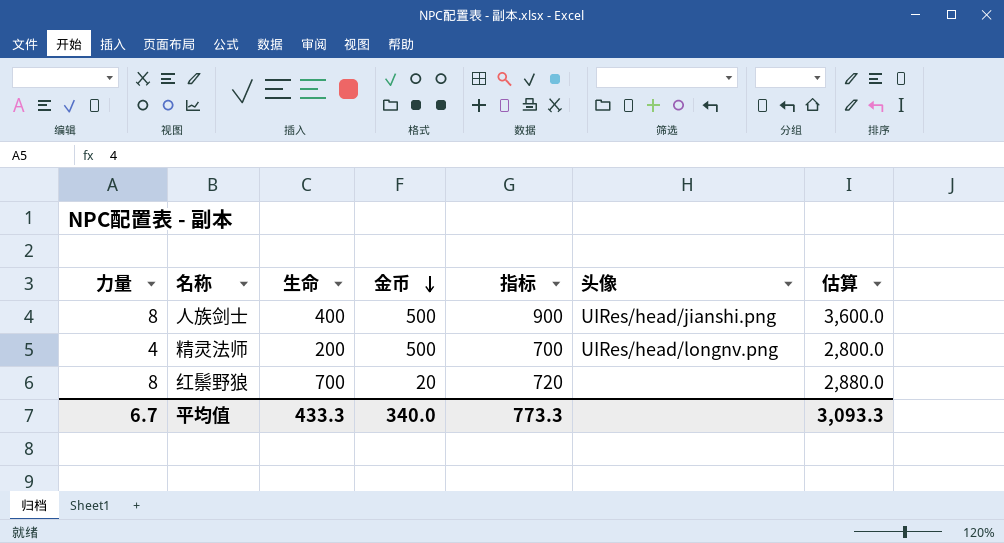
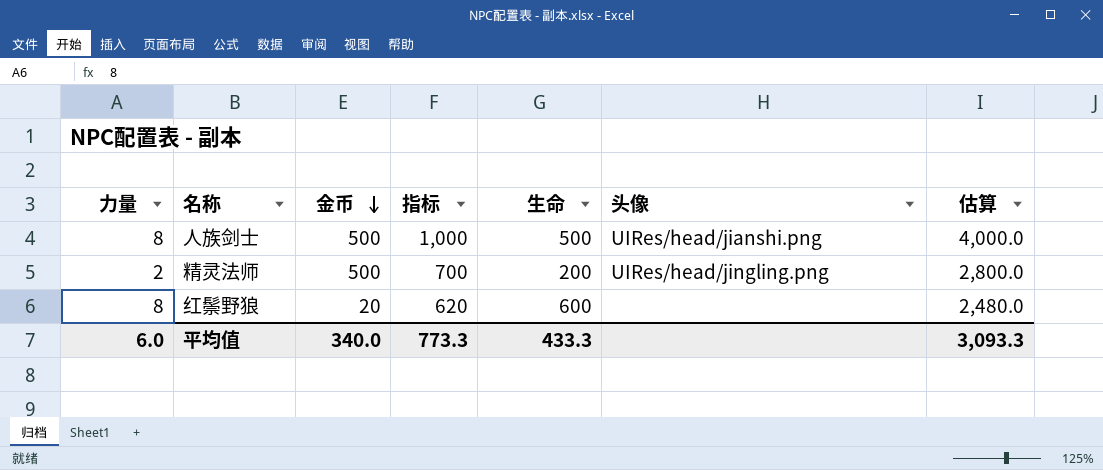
column 生命 | position: 3 -> 5
人族剑士 | 指标: 900 -> 1,000
人族剑士 | 生命: 400 -> 500
人族剑士 | 估算: 3,600.0 -> 4,000.0
精灵法师 | 力量: 4 -> 2
精灵法师 | 头像: UIRes/head/longnv.png -> UIRes/head/jingling.png
红鬃野狼 | 指标: 720 -> 620
红鬃野狼 | 生命: 700 -> 600
红鬃野狼 | 估算: 2,880.0 -> 2,480.0
平均值 | 力量: 6.7 -> 6.0

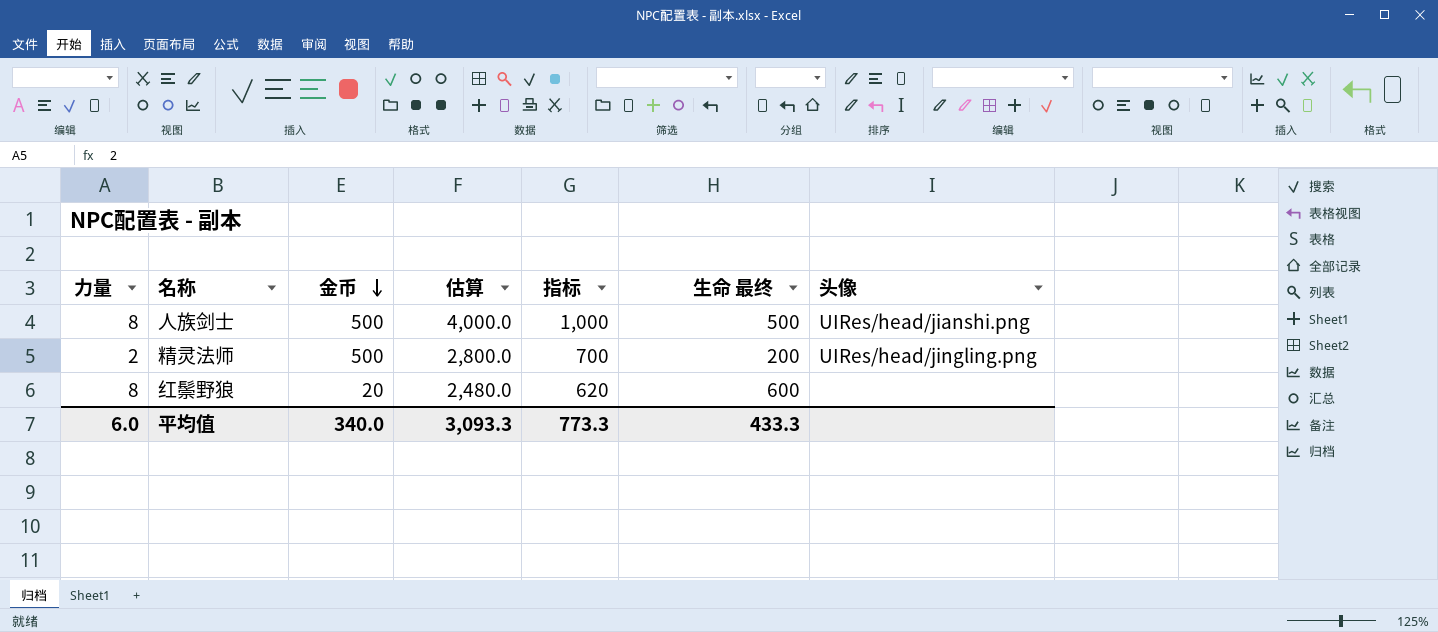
column 估算 | position: 7 -> 4
column name: 生命 -> 生命 最终

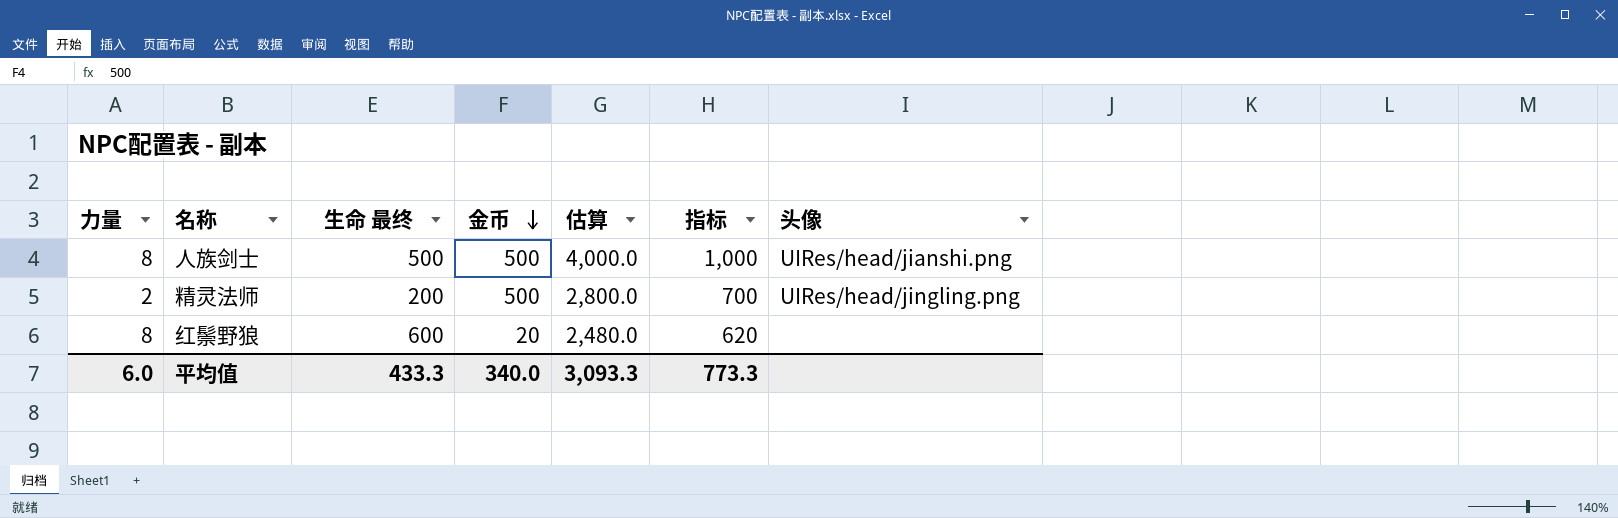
column 生命 最终 | position: 6 -> 3

